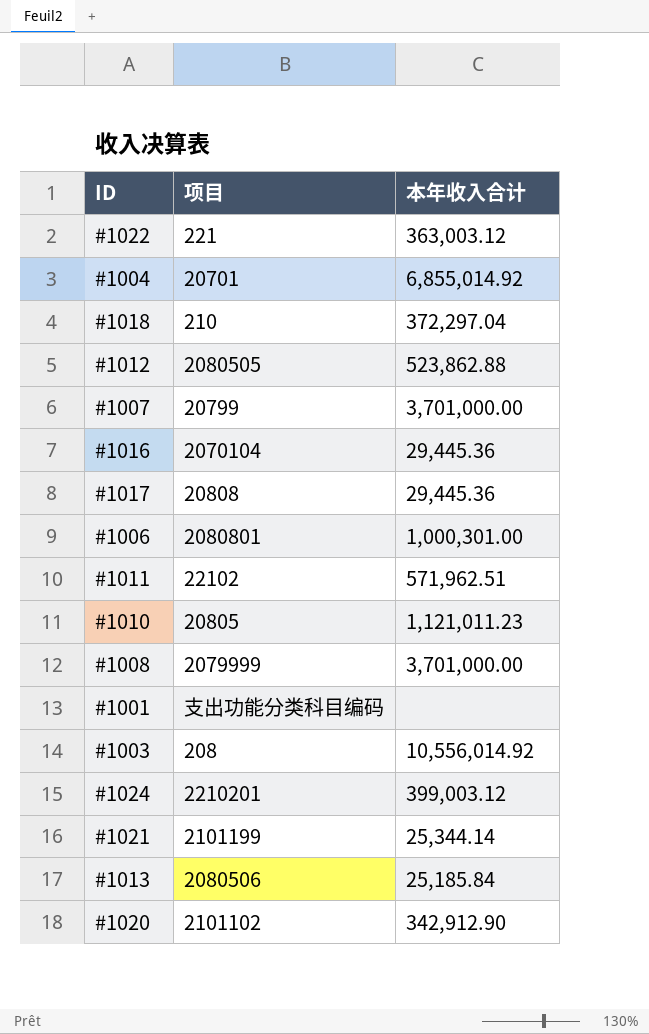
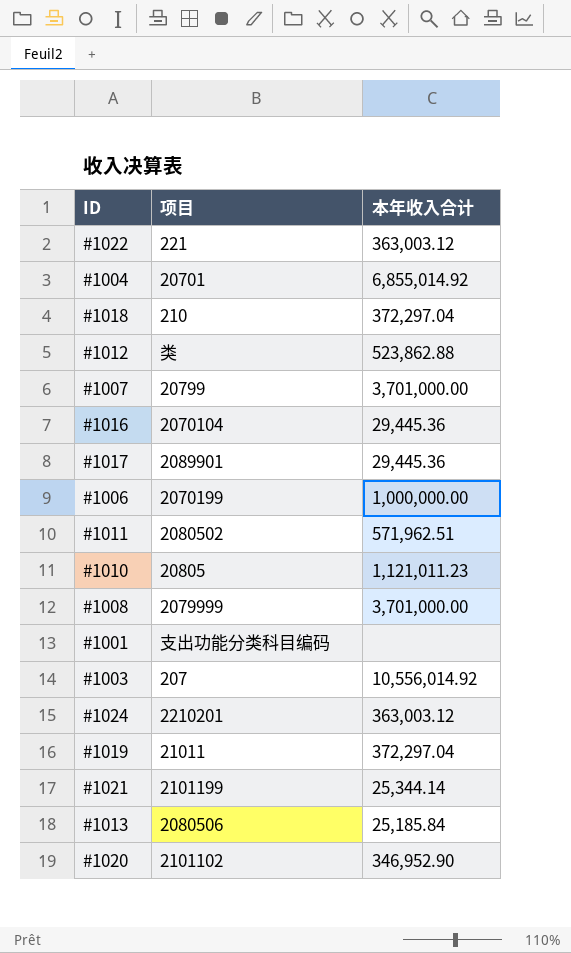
#1012 | 项目: 2080505 -> 类
#1017 | 项目: 20808 -> 2089901
#1006 | 项目: 2080801 -> 2070199
#1006 | 本年收入合计: 1,000,301.00 -> 1,000,000.00
#1011 | 项目: 22102 -> 2080502
#1003 | 项目: 208 -> 207
#1024 | 本年收入合计: 399,003.12 -> 363,003.12
row #1019: none -> 21011 | 372,297.04
#1020 | 本年收入合计: 342,912.90 -> 346,952.90

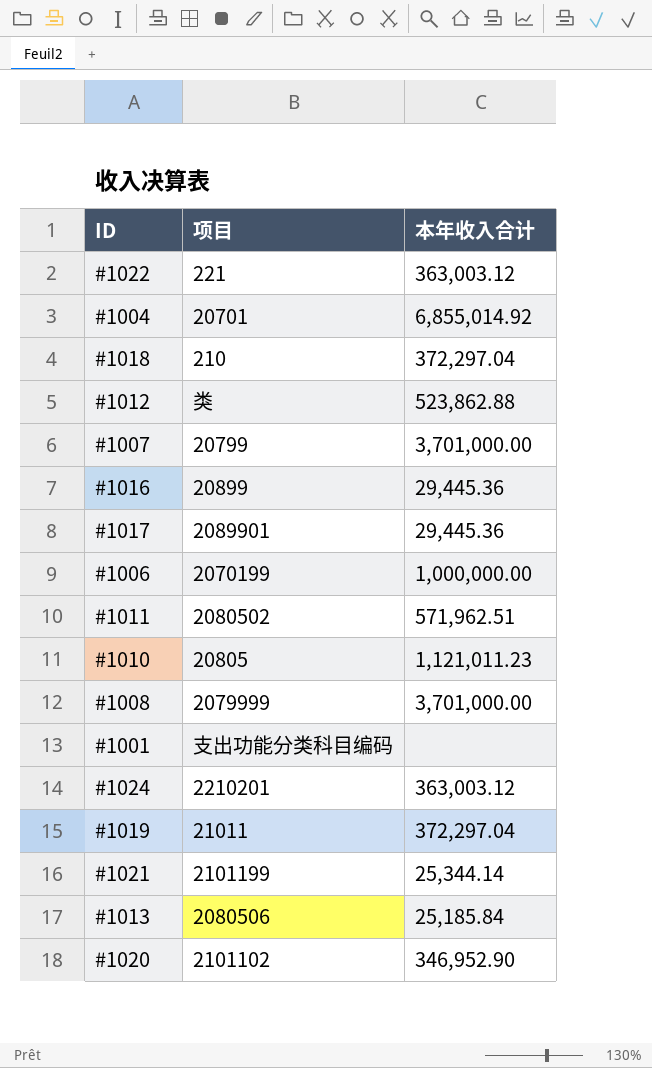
row #1003: 207 | 10,556,014.92 -> none
#1016 | 项目: 2070104 -> 20899

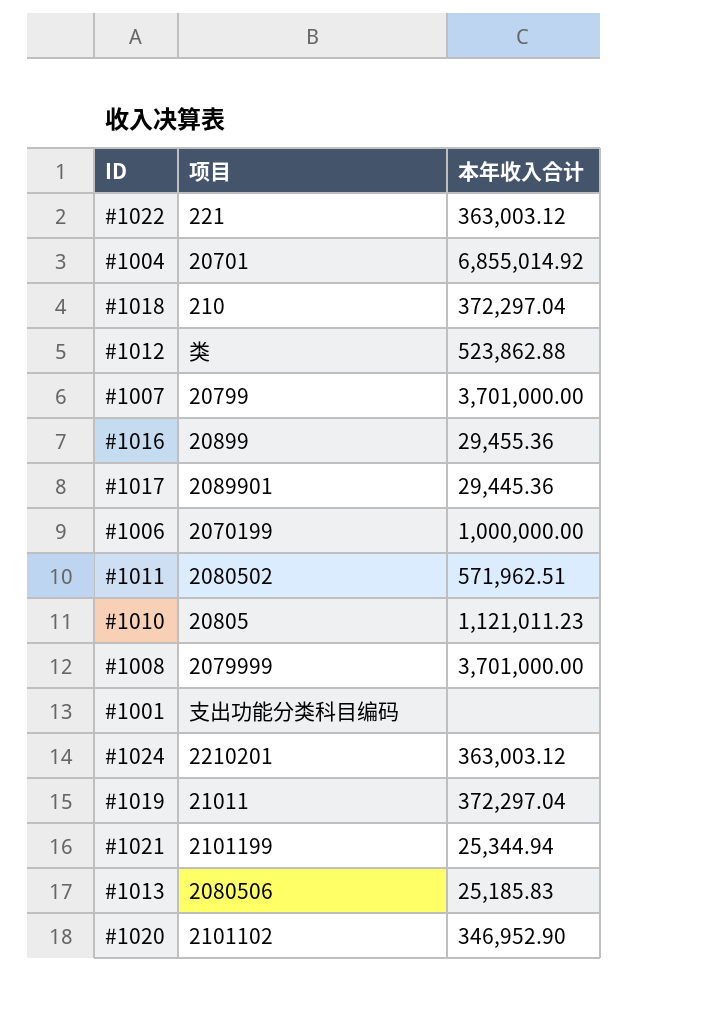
#1016 | 本年收入合计: 29,445.36 -> 29,455.36
#1021 | 本年收入合计: 25,344.14 -> 25,344.94
#1013 | 本年收入合计: 25,185.84 -> 25,185.83

